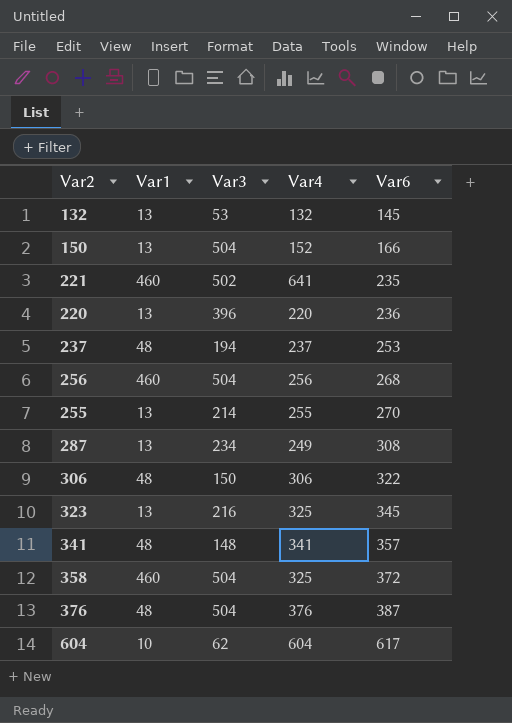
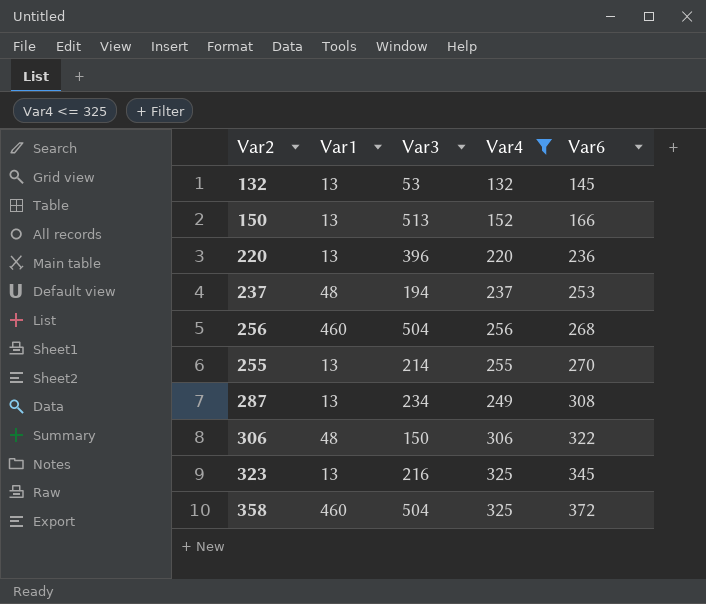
filter: none -> Var4 <= 325
150 | Var3: 504 -> 513

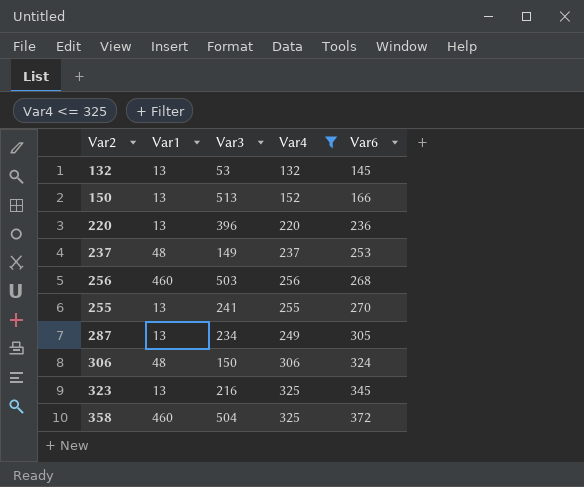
237 | Var3: 194 -> 149
256 | Var3: 504 -> 503
255 | Var3: 214 -> 241
287 | Var6: 308 -> 305
306 | Var6: 322 -> 324

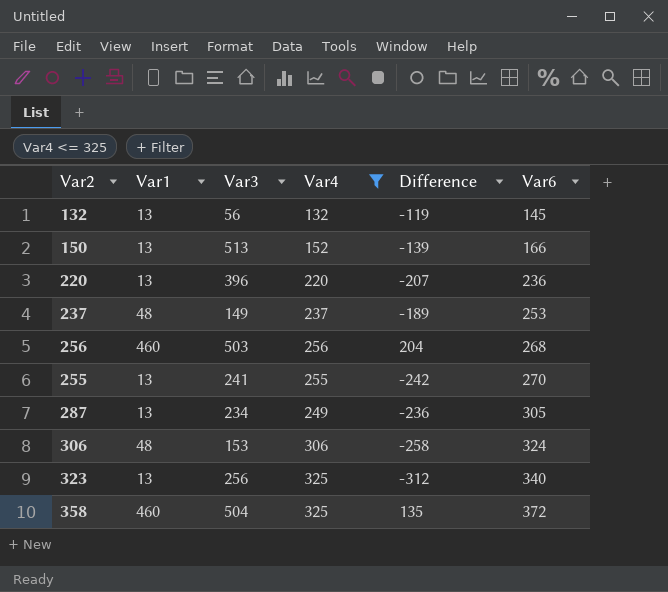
column Difference | formula: none -> [Var1] - [Var4]
132 | Var3: 53 -> 56
306 | Var3: 150 -> 153
323 | Var3: 216 -> 256
323 | Var6: 345 -> 340

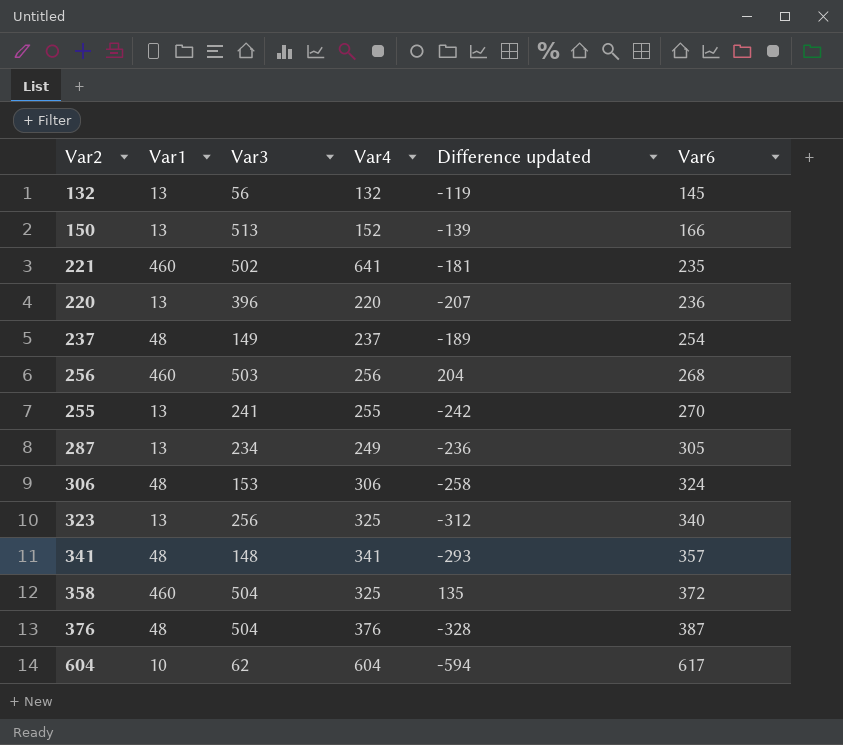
filter: Var4 <= 325 -> none
column name: Difference -> Difference updated
237 | Var6: 253 -> 254

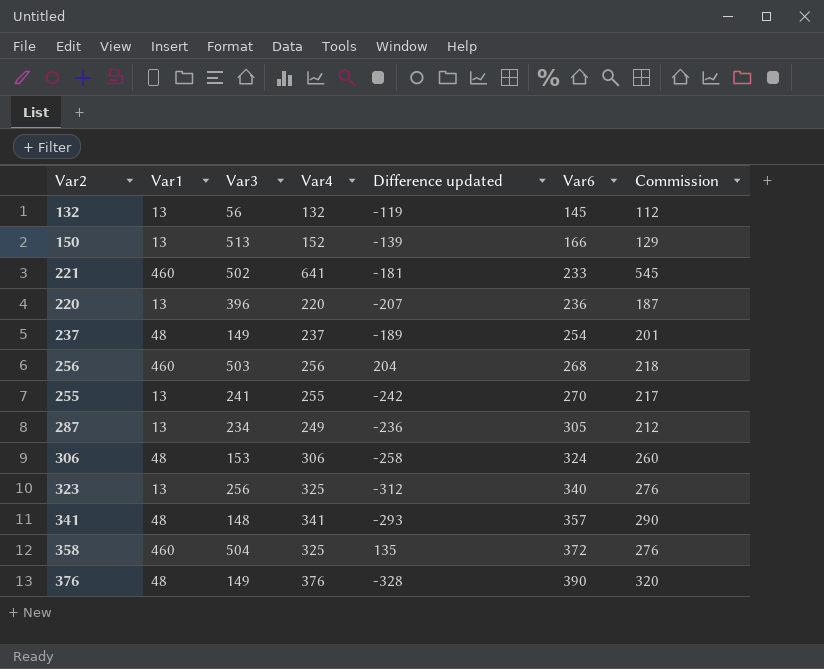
column Commission | formula: none -> [Var4] * 0.85
row 604: 10 | 62 | 604 | -594 | 617 -> none
221 | Var6: 235 -> 233
376 | Var3: 504 -> 149
376 | Var6: 387 -> 390

